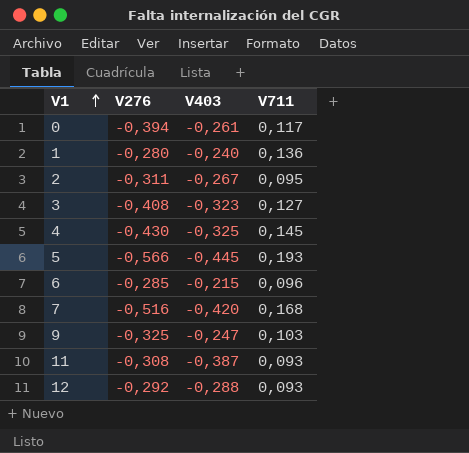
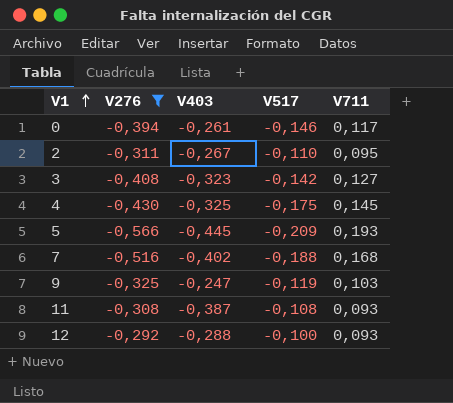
filter: none -> V276 <= -0,292
column V517 | position: none -> 4
7 | V403: -0,420 -> -0,402

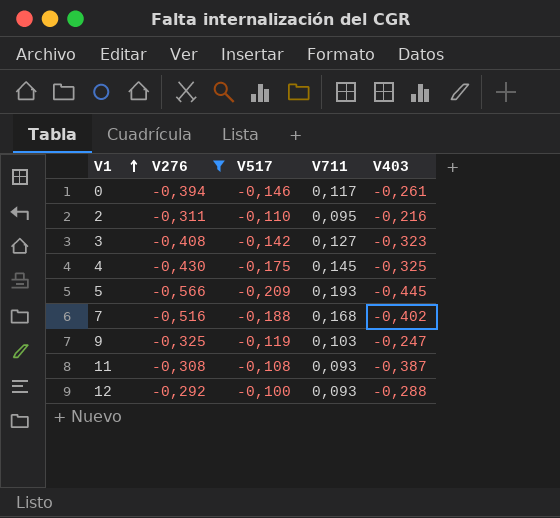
column V403 | position: 3 -> 5
2 | V403: -0,267 -> -0,216

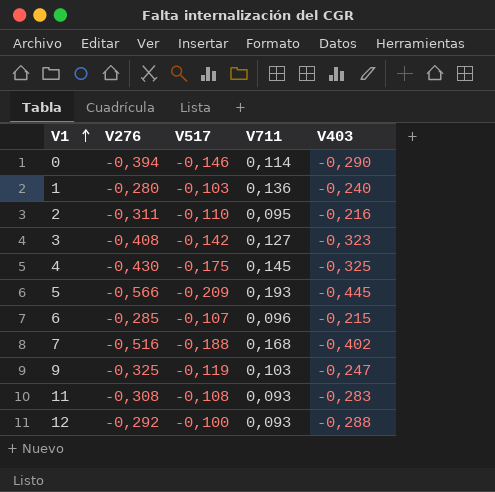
filter: V276 <= -0,292 -> none
0 | V711: 0,117 -> 0,114
0 | V403: -0,261 -> -0,290
11 | V403: -0,387 -> -0,283

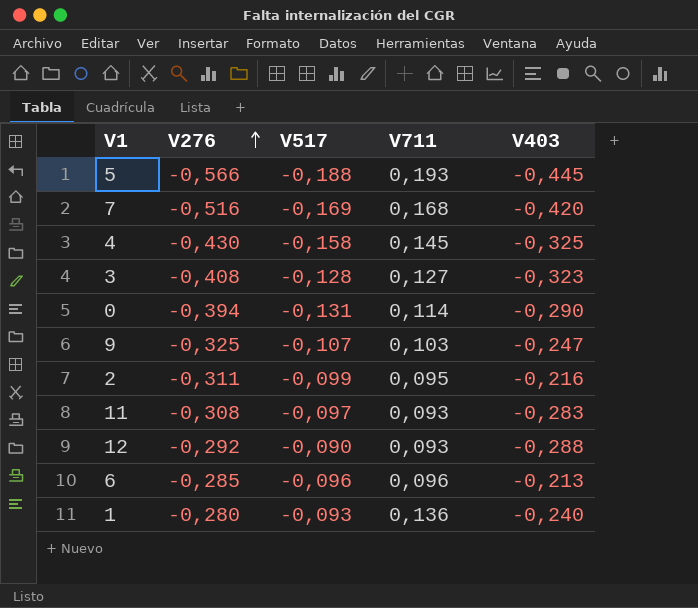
row order: V1 ascending -> V276 ascending
5 | V517: -0,209 -> -0,188
7 | V517: -0,188 -> -0,169
7 | V403: -0,402 -> -0,420
4 | V517: -0,175 -> -0,158
3 | V517: -0,142 -> -0,128
0 | V517: -0,146 -> -0,131
9 | V517: -0,119 -> -0,107
2 | V517: -0,110 -> -0,099
11 | V517: -0,108 -> -0,097
12 | V517: -0,100 -> -0,090
6 | V517: -0,107 -> -0,096
6 | V403: -0,215 -> -0,213
1 | V517: -0,103 -> -0,093

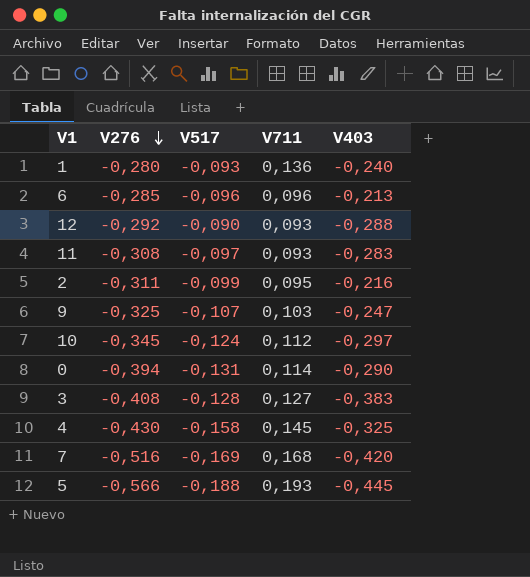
row order: V276 ascending -> V276 descending
row 10: none -> -0,345 | -0,124 | 0,112 | -0,297
3 | V403: -0,323 -> -0,383

